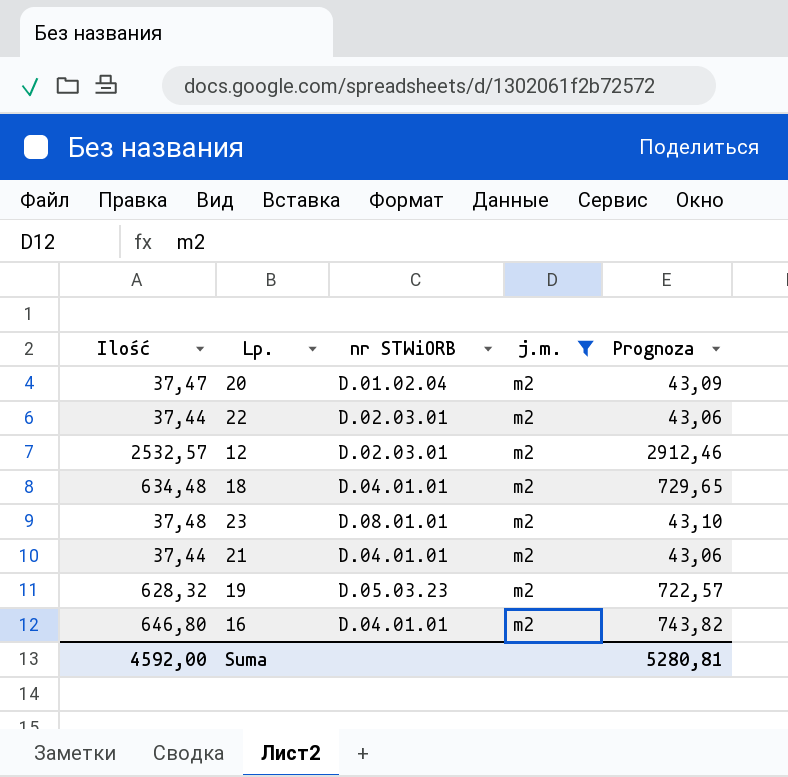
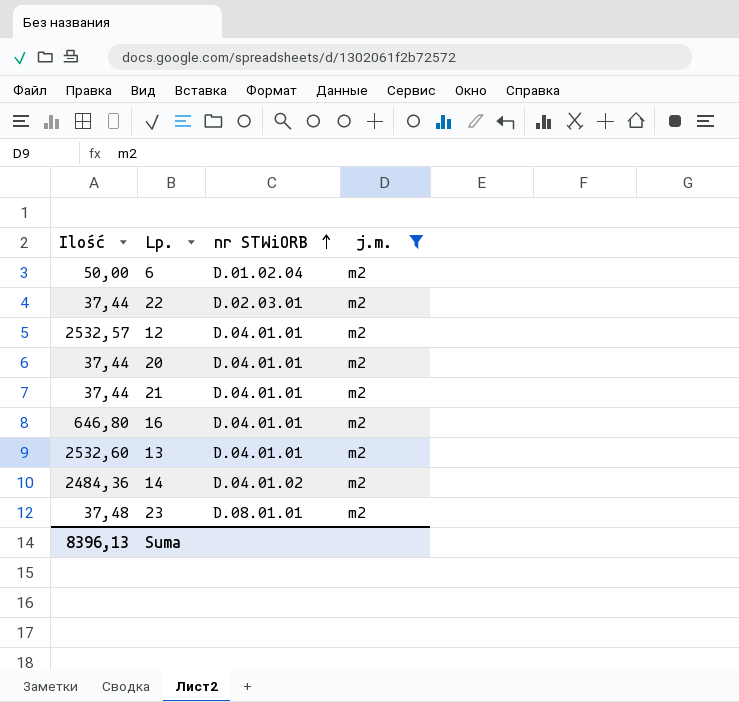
row order: none -> nr STWiORB ascending
column Prognoza | formula: [Ilość] * 1,15 -> none
row 18: 634,48 | D.04.01.01 | m2 | 729,65 -> none
row 19: 628,32 | D.05.03.23 | m2 | 722,57 -> none
row 6: none -> 50,00 | D.01.02.04 | m2
12 | nr STWiORB: D.02.03.01 -> D.04.01.01
20 | Ilość: 37,47 -> 37,44
20 | nr STWiORB: D.01.02.04 -> D.04.01.01
row 13: none -> 2532,60 | D.04.01.01 | m2
row 14: none -> 2484,36 | D.04.01.02 | m2
Suma | Ilość: 4592,00 -> 8396,13

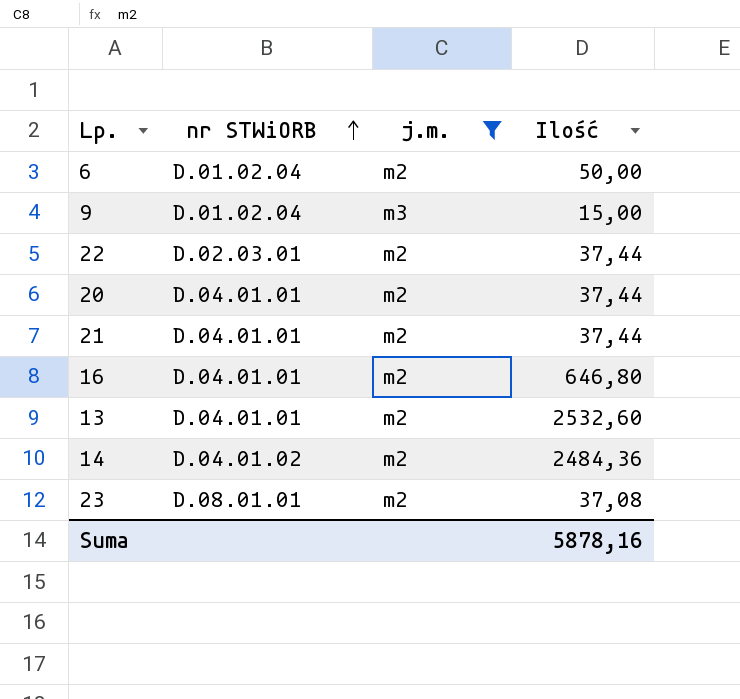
column Ilość | position: 1 -> 4
row 12: 2532,57 | D.04.01.01 | m2 -> none
row 9: none -> D.01.02.04 | m3 | 15,00
23 | Ilość: 37,48 -> 37,08
Suma | Ilość: 8396,13 -> 5878,16

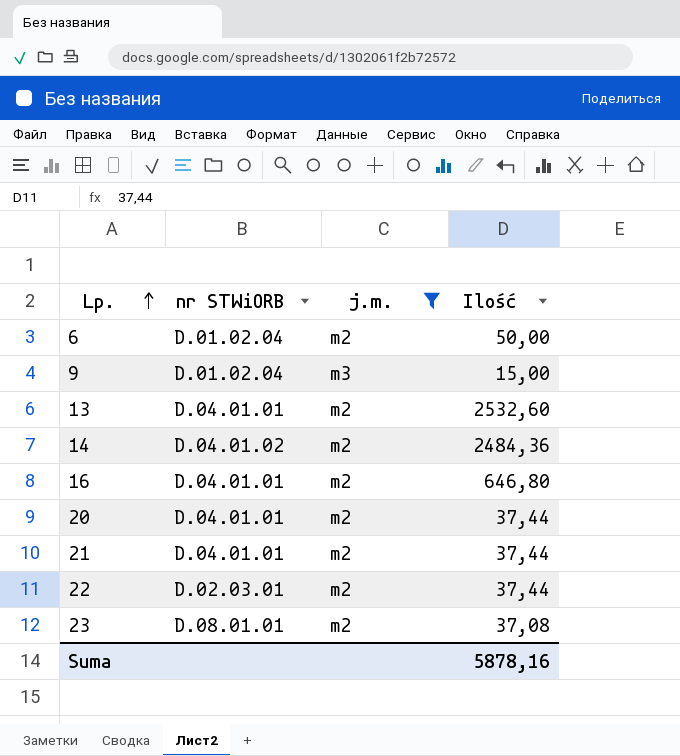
row order: nr STWiORB ascending -> Lp. ascending

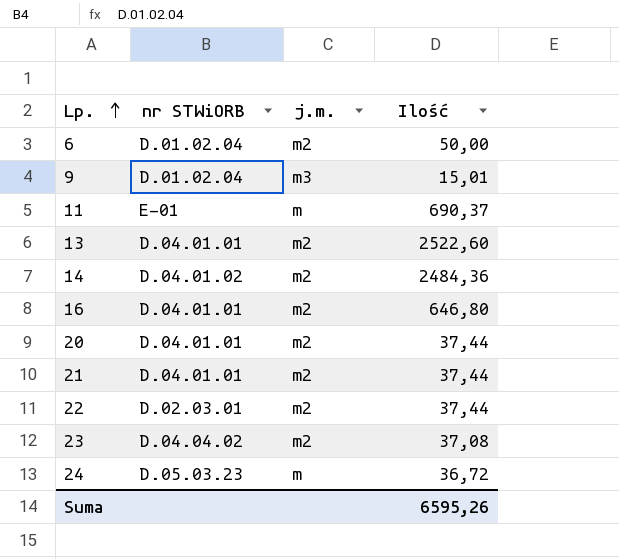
filter: j.m. != m -> none
9 | Ilość: 15,00 -> 15,01
13 | Ilość: 2532,60 -> 2522,60
23 | nr STWiORB: D.08.01.01 -> D.04.04.02
Suma | Ilość: 5878,16 -> 6595,26

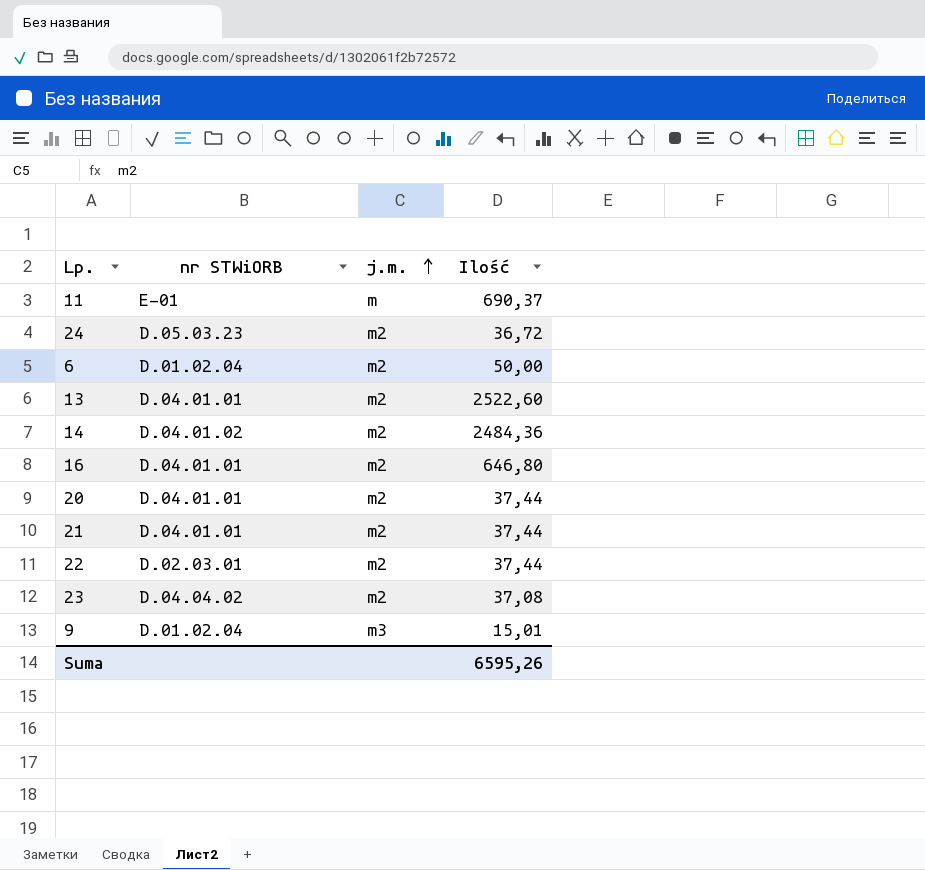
row order: Lp. ascending -> j.m. ascending
24 | j.m.: m -> m2

